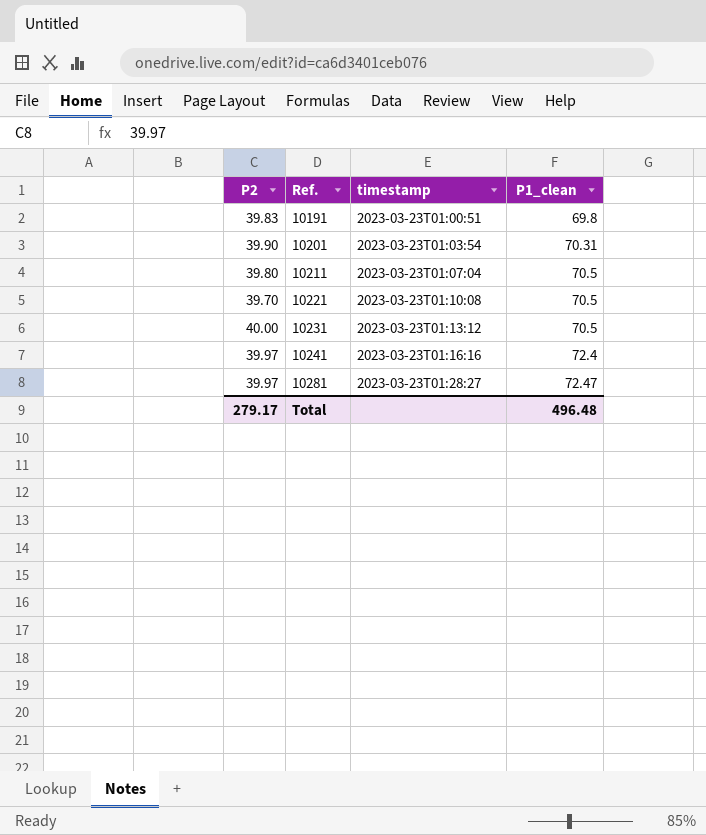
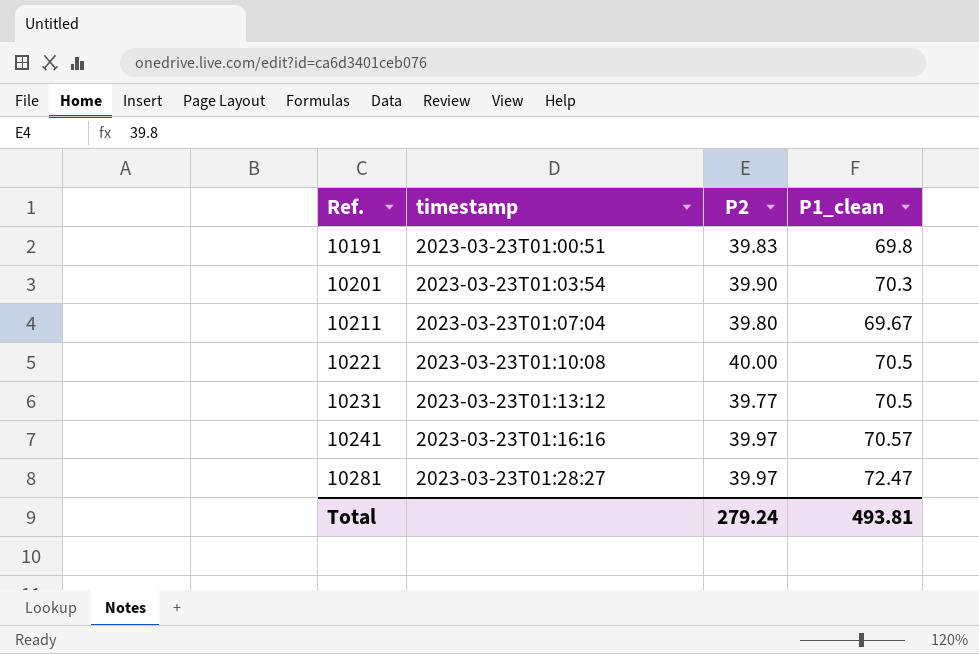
column P2 | position: 1 -> 3
10201 | P1_clean: 70.31 -> 70.3
10211 | P1_clean: 70.5 -> 69.67
10221 | P2: 39.70 -> 40.00
10231 | P2: 40.00 -> 39.77
10241 | P1_clean: 72.4 -> 70.57
Total | P2: 279.17 -> 279.24
Total | P1_clean: 496.48 -> 493.81

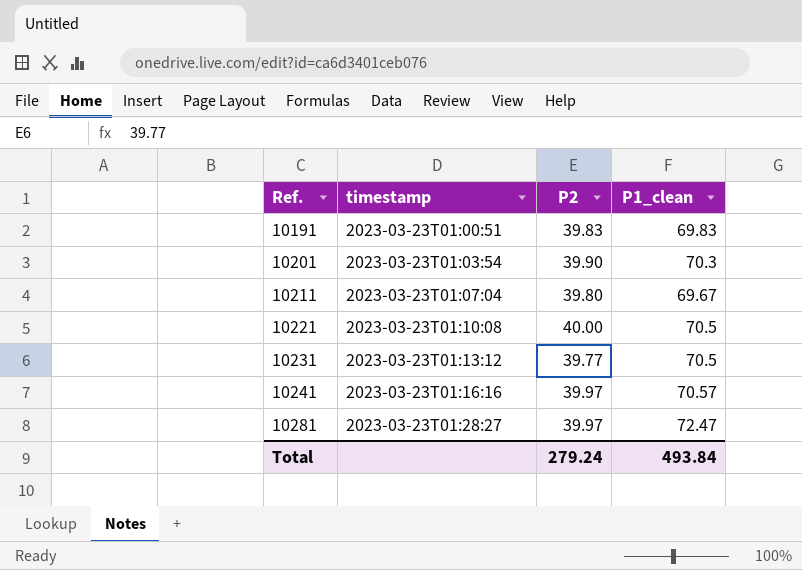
10191 | P1_clean: 69.8 -> 69.83
Total | P1_clean: 493.81 -> 493.84

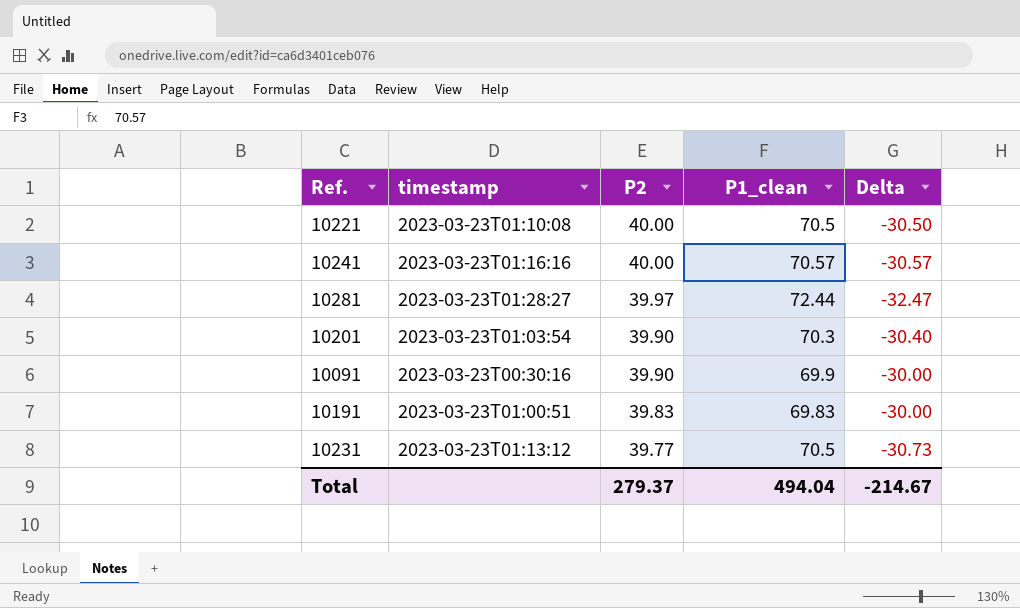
row order: Ref. ascending -> P2 descending
column Delta | formula: none -> [P2] - [P1_clean]
row 10211: 2023-03-23T01:07:04 | 39.80 | 69.67 -> none
10241 | P2: 39.97 -> 40.00
10281 | P1_clean: 72.47 -> 72.44
row 10091: none -> 2023-03-23T00:30:16 | 39.90 | 69.9 | -30.00
Total | P2: 279.24 -> 279.37
Total | P1_clean: 493.84 -> 494.04

